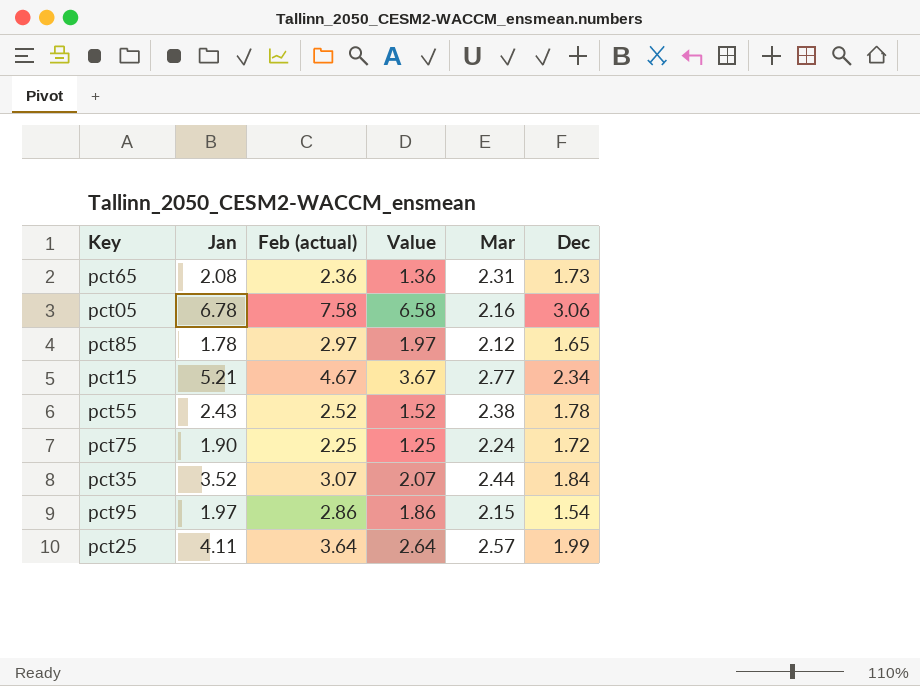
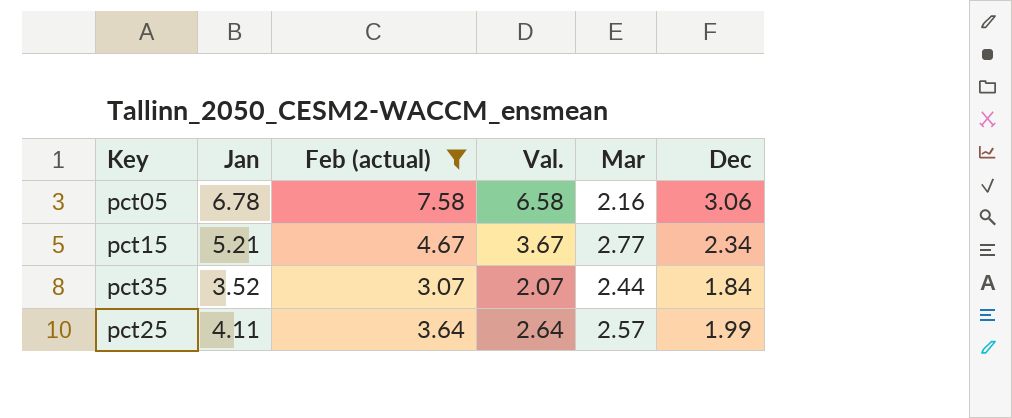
filter: none -> Feb (actual) >= 3.07
column name: Value -> Val.

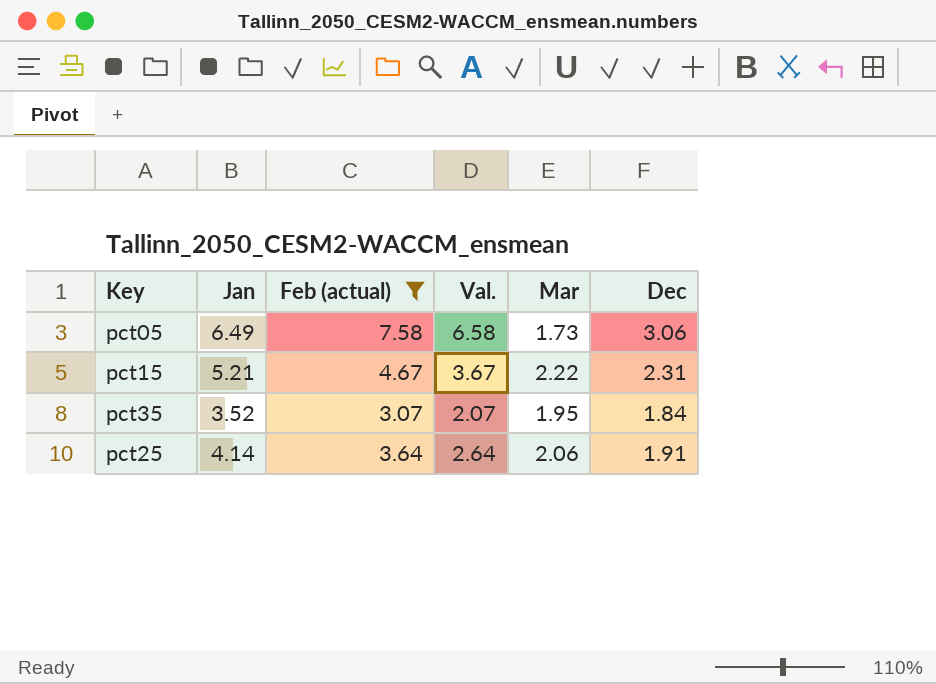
pct05 | Jan: 6.78 -> 6.49
pct05 | Mar: 2.16 -> 1.73
pct15 | Mar: 2.77 -> 2.22
pct15 | Dec: 2.34 -> 2.31
pct35 | Mar: 2.44 -> 1.95
pct25 | Jan: 4.11 -> 4.14
pct25 | Mar: 2.57 -> 2.06
pct25 | Dec: 1.99 -> 1.91

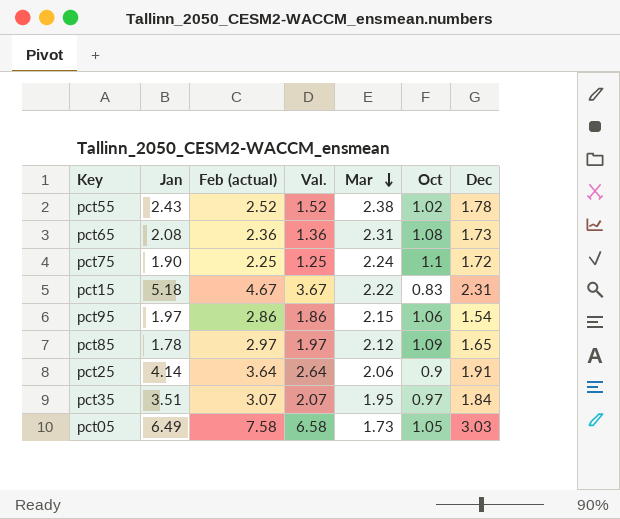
filter: Feb (actual) >= 3.07 -> none
row order: none -> Mar descending
column Oct | position: none -> 6
pct15 | Jan: 5.21 -> 5.18
pct35 | Jan: 3.52 -> 3.51
pct05 | Dec: 3.06 -> 3.03

